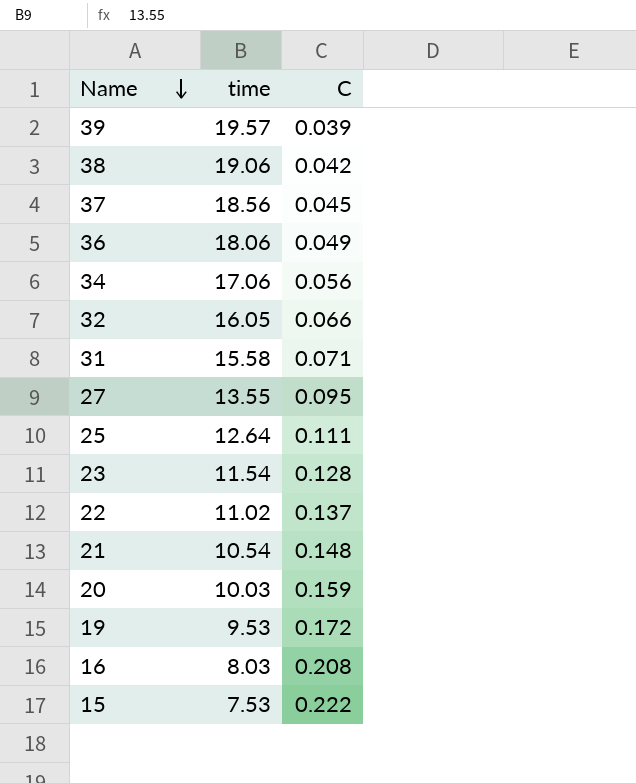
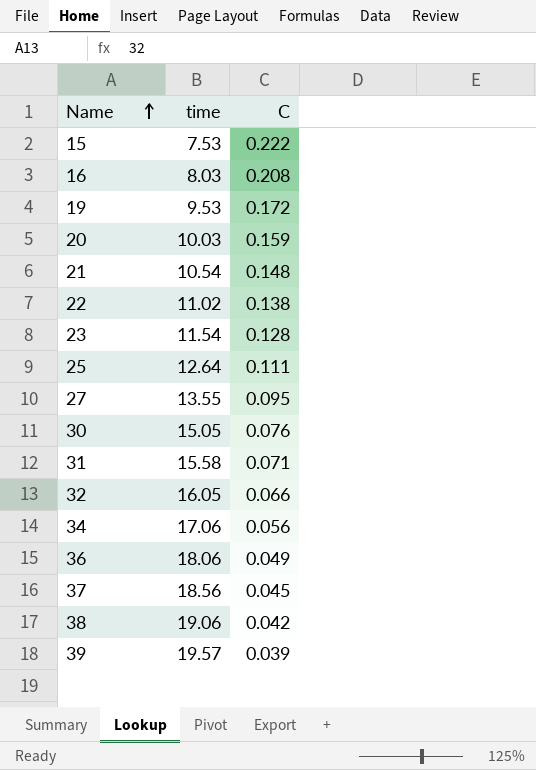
row order: Name descending -> Name ascending
22 | C: 0.137 -> 0.138
row 30: none -> 15.05 | 0.076

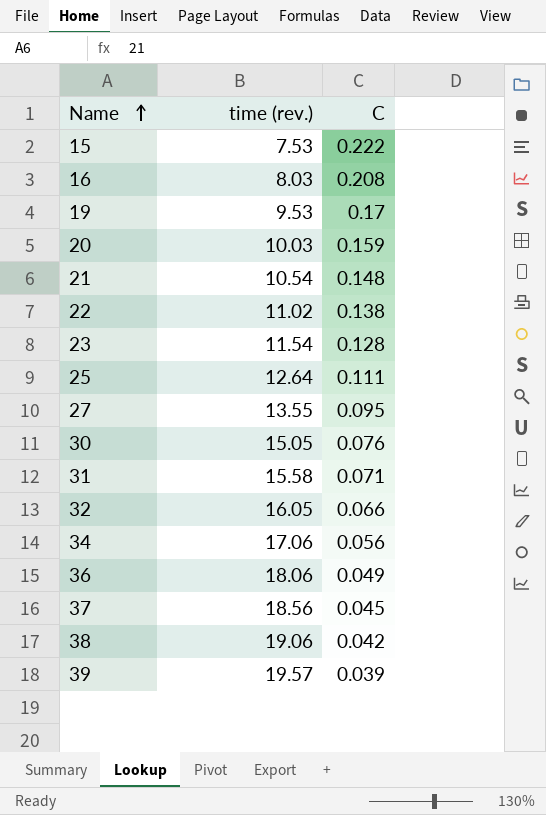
column name: time -> time (rev.)
19 | C: 0.172 -> 0.17

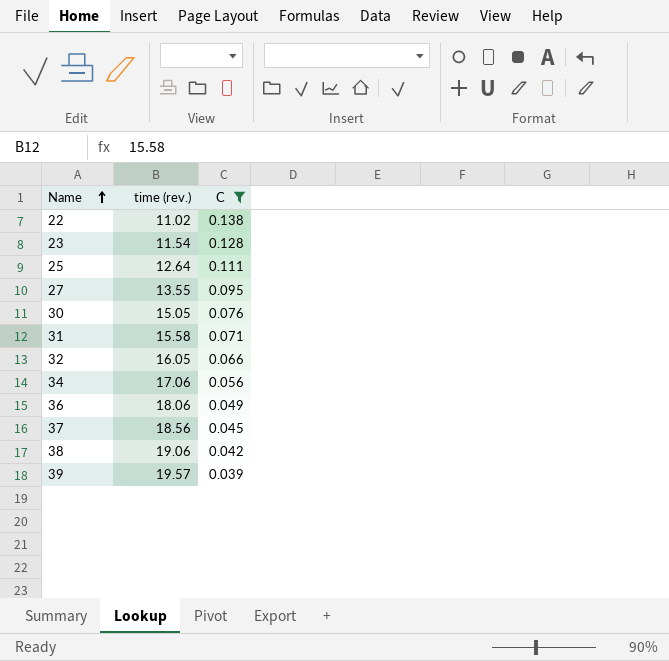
filter: none -> C <= 0.138

